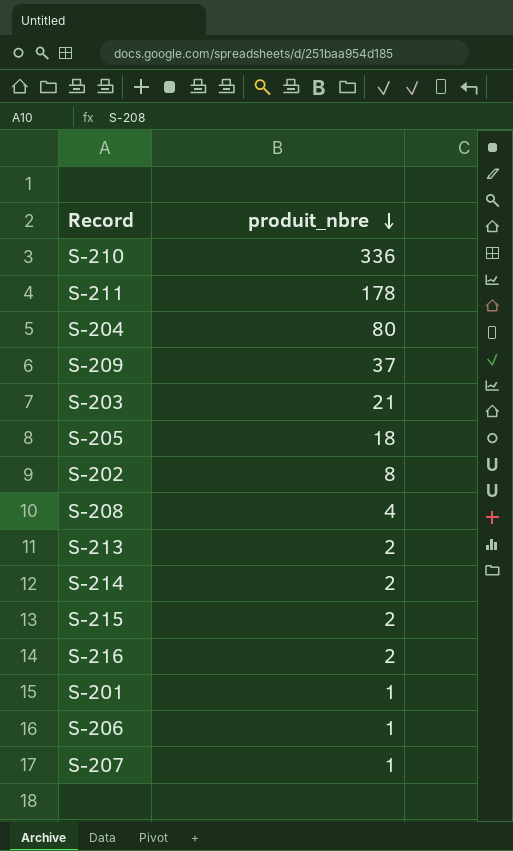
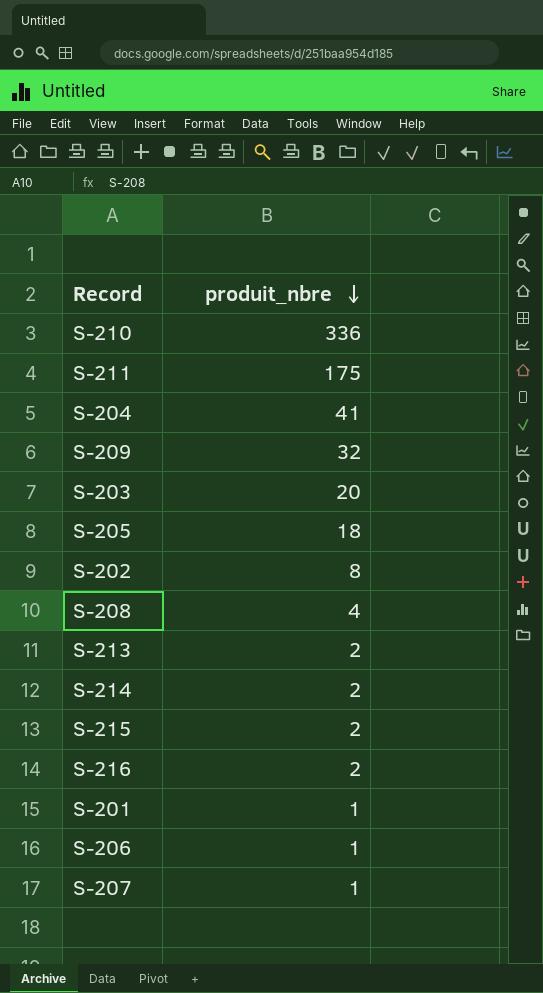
S-211 | produit_nbre: 178 -> 175
S-204 | produit_nbre: 80 -> 41
S-209 | produit_nbre: 37 -> 32
S-203 | produit_nbre: 21 -> 20

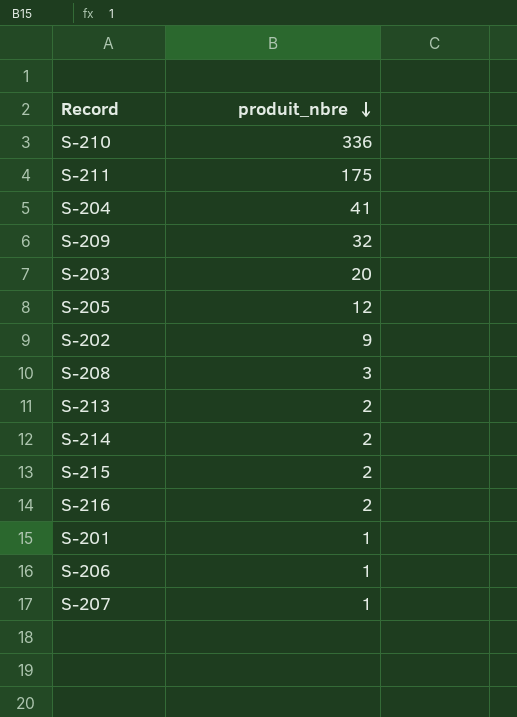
S-205 | produit_nbre: 18 -> 12
S-202 | produit_nbre: 8 -> 9
S-208 | produit_nbre: 4 -> 3

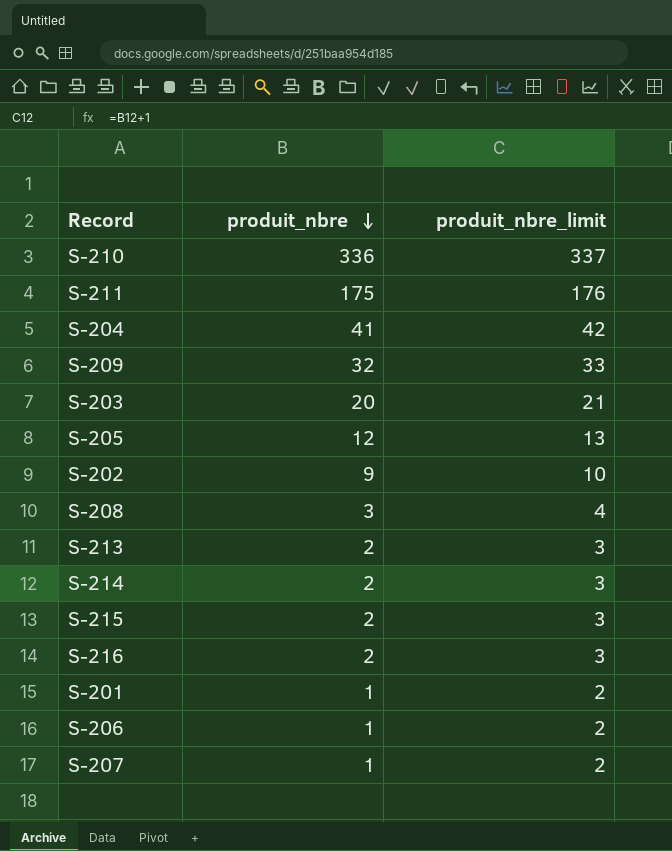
column produit_nbre_limit | formula: none -> [produit_nbre] + 1

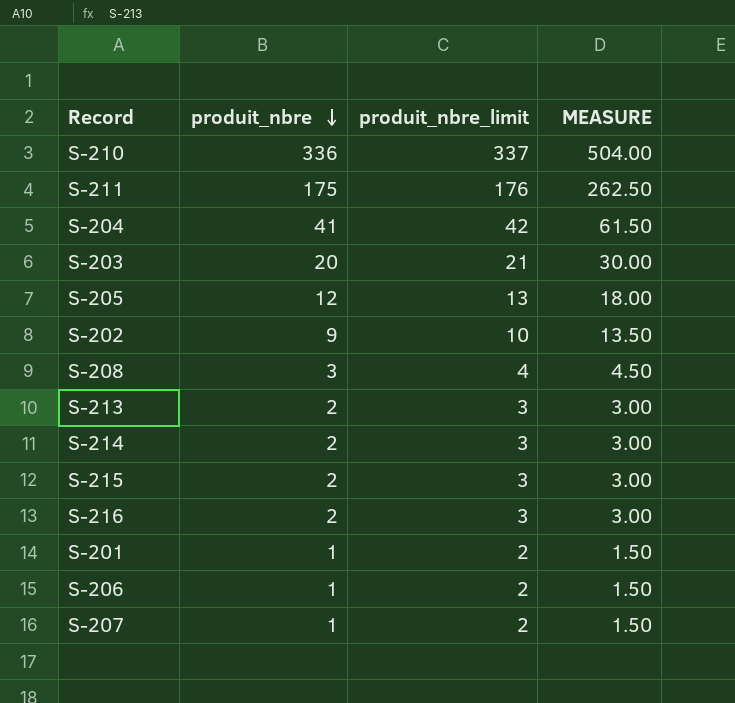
column MEASURE | formula: none -> [produit_nbre] * 1.5
row S-209: 32 | 33 -> none

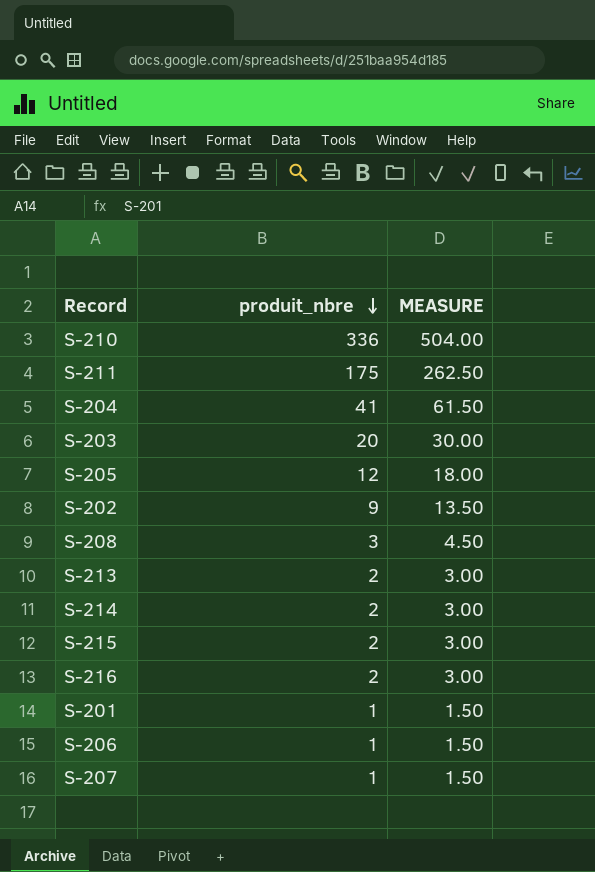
column produit_nbre_limit | formula: [produit_nbre] + 1 -> none

